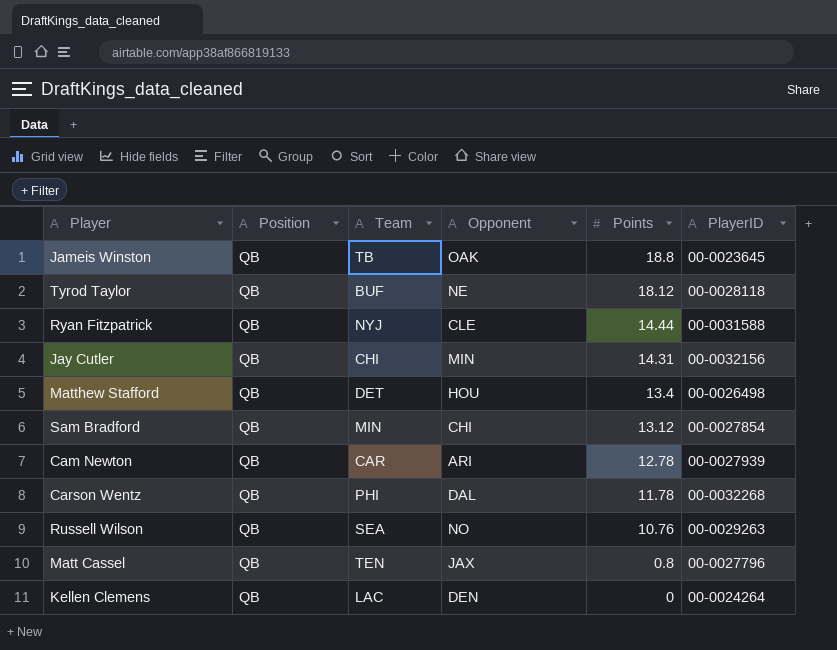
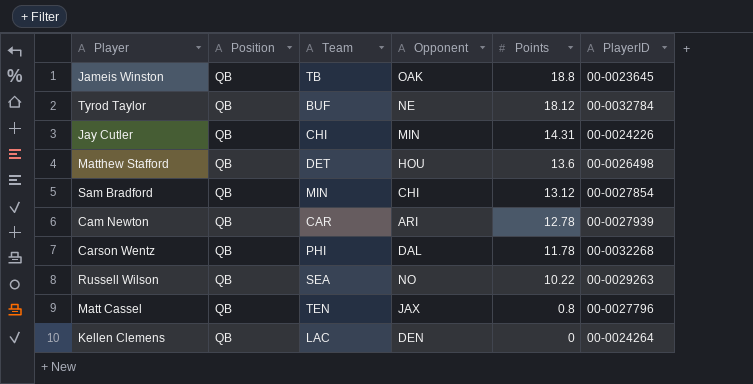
row Ryan Fitzpatrick: QB | NYJ | CLE | 14.44 | 00-0031588 -> none
Tyrod Taylor | PlayerID: 00-0028118 -> 00-0032784
Jay Cutler | PlayerID: 00-0032156 -> 00-0024226
Matthew Stafford | Points: 13.4 -> 13.6
Russell Wilson | Points: 10.76 -> 10.22

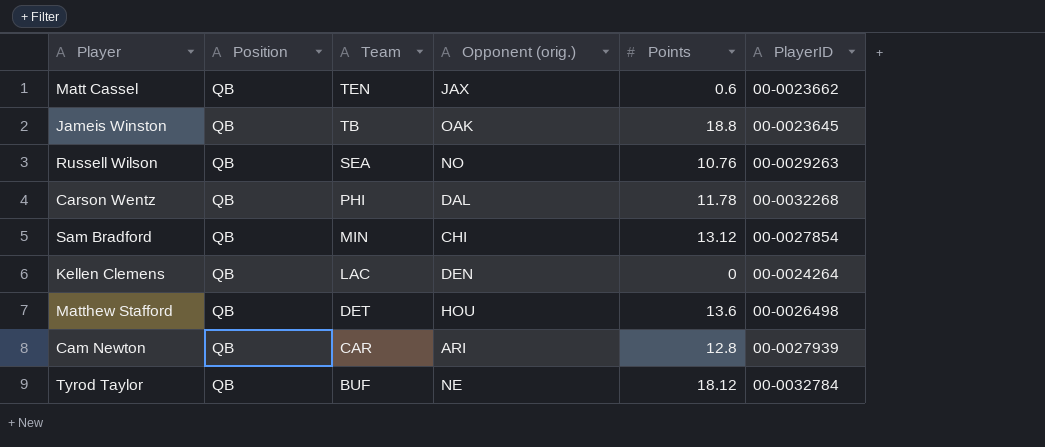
row order: Points descending -> Team descending
column name: Opponent -> Opponent (orig.)
row Jay Cutler: QB | CHI | MIN | 14.31 | 00-0024226 -> none
Matt Cassel | Points: 0.8 -> 0.6
Matt Cassel | PlayerID: 00-0027796 -> 00-0023662
Russell Wilson | Points: 10.22 -> 10.76
Cam Newton | Points: 12.78 -> 12.8

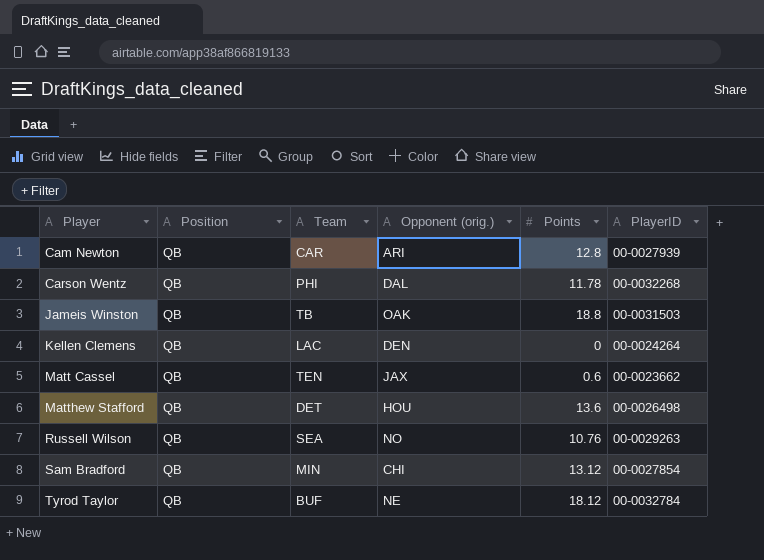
row order: Team descending -> Player ascending
Jameis Winston | PlayerID: 00-0023645 -> 00-0031503

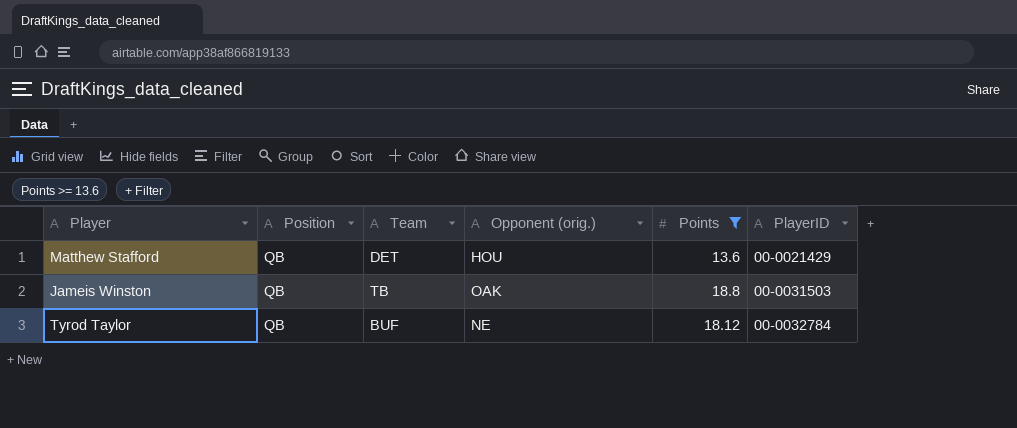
filter: none -> Points >= 13.6
row order: Player ascending -> PlayerID ascending
Matthew Stafford | PlayerID: 00-0026498 -> 00-0021429

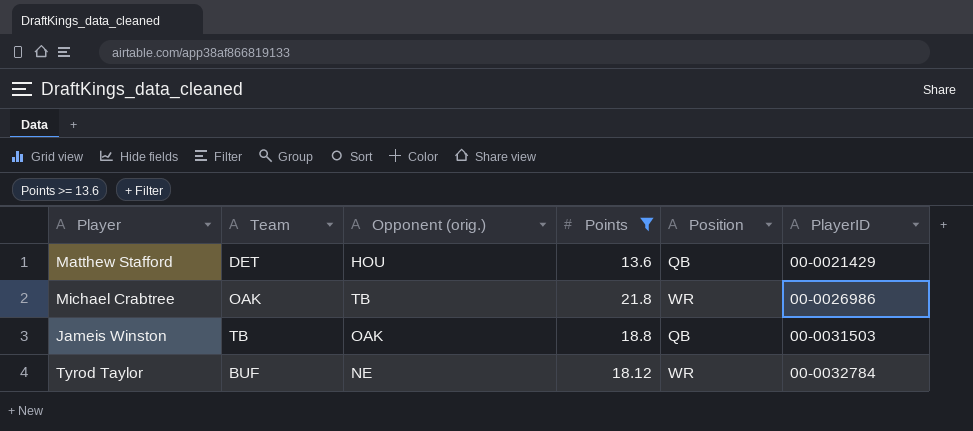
column Position | position: 2 -> 5
row Michael Crabtree: none -> OAK | TB | 21.8 | WR | 00-0026986
Tyrod Taylor | Position: QB -> WR

